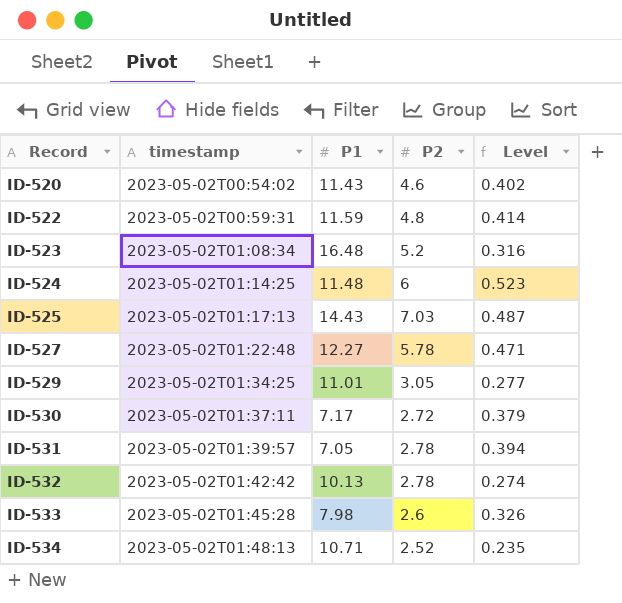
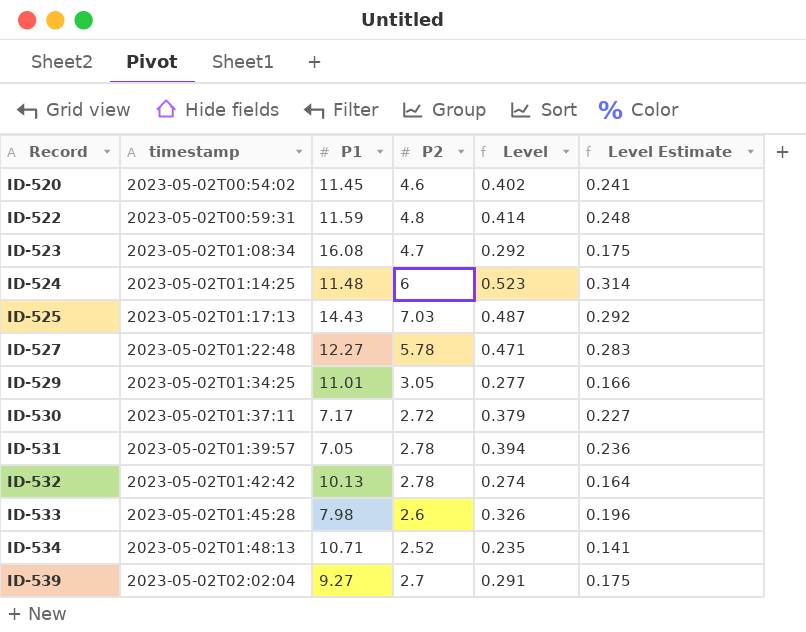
column Level Estimate | formula: none -> [Level] * 0.6
ID-520 | P1: 11.43 -> 11.45
ID-523 | P1: 16.48 -> 16.08
ID-523 | P2: 5.2 -> 4.7
ID-523 | Level: 0.316 -> 0.292
row ID-539: none -> 2023-05-02T02:02:04 | 9.27 | 2.7 | 0.291 | 0.175

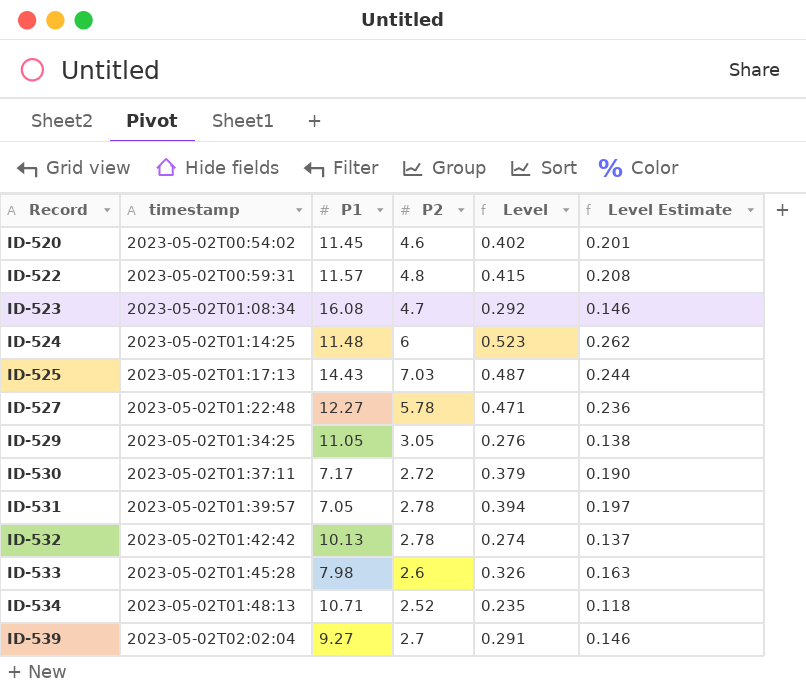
column Level Estimate | formula: [Level] * 0.6 -> [Level] * 0.5
ID-522 | P1: 11.59 -> 11.57
ID-522 | Level: 0.414 -> 0.415
ID-529 | P1: 11.01 -> 11.05
ID-529 | Level: 0.277 -> 0.276

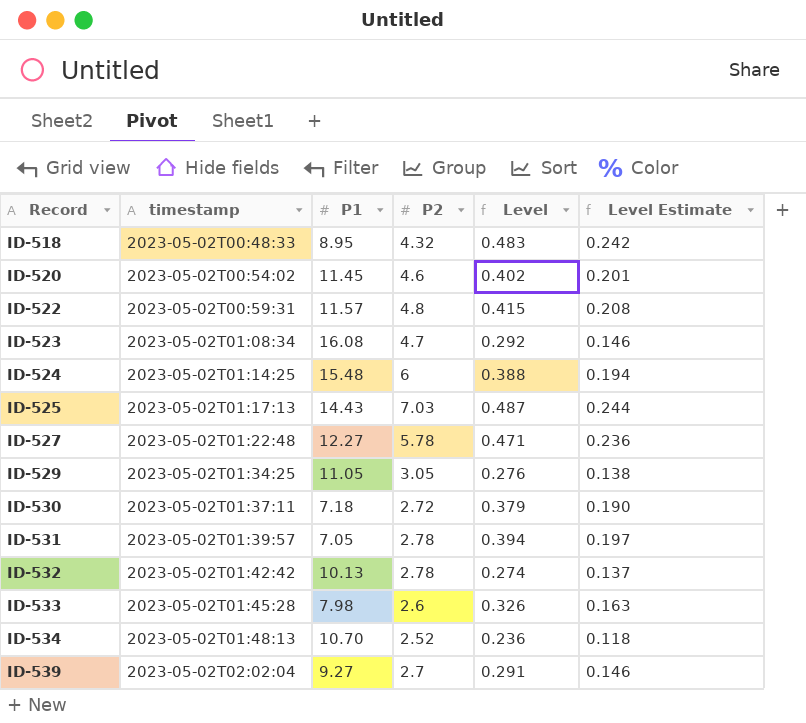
row ID-518: none -> 2023-05-02T00:48:33 | 8.95 | 4.32 | 0.483 | 0.242
ID-524 | P1: 11.48 -> 15.48
ID-524 | Level: 0.523 -> 0.388
ID-524 | Level Estimate: 0.262 -> 0.194
ID-530 | P1: 7.17 -> 7.18
ID-534 | P1: 10.71 -> 10.70
ID-534 | Level: 0.235 -> 0.236

